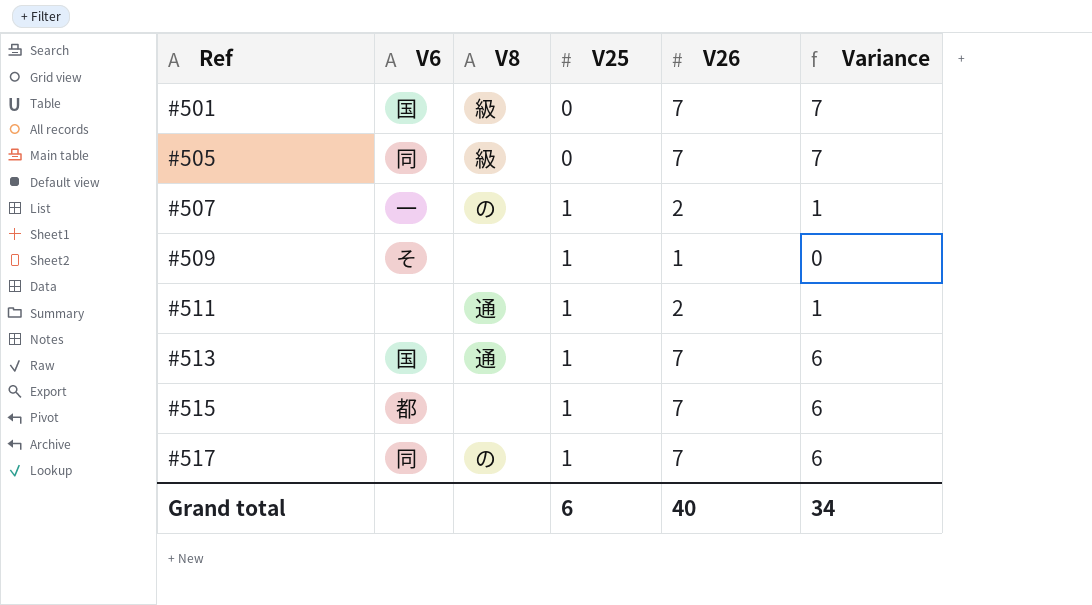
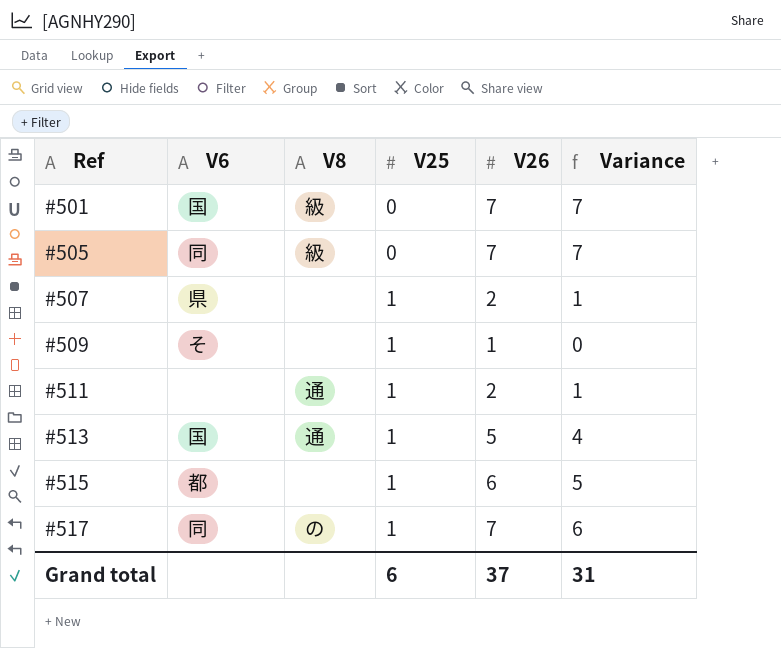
#507 | V6: 一 -> 県
#507 | V8: の -> none
#513 | V26: 7 -> 5
#513 | Variance: 6 -> 4
#515 | V26: 7 -> 6
#515 | Variance: 6 -> 5
Grand total | V26: 40 -> 37
Grand total | Variance: 34 -> 31

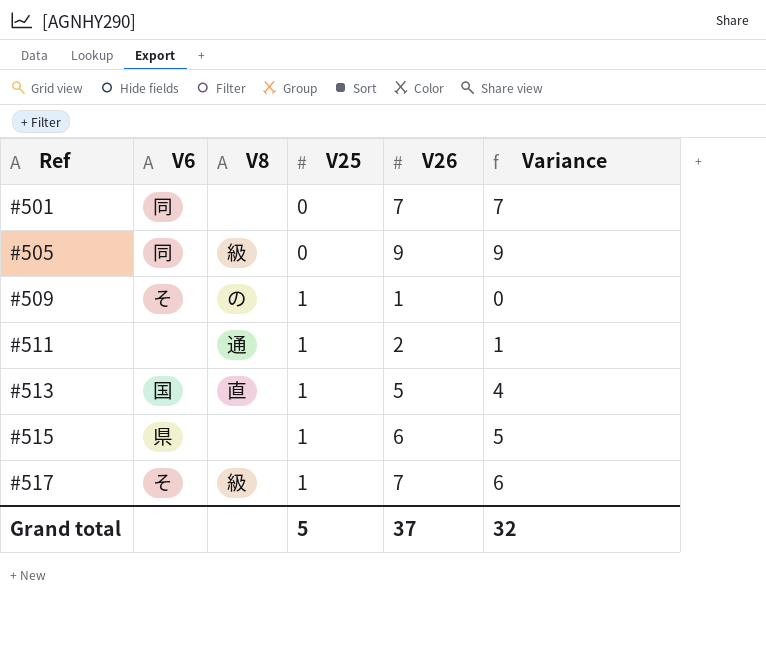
row #507: 県 | none | 1 | 2 | 1 -> none
#501 | V6: 国 -> 同
#501 | V8: 級 -> none
#505 | V26: 7 -> 9
#505 | Variance: 7 -> 9
#509 | V8: none -> の
#513 | V8: 通 -> 直
#515 | V6: 都 -> 県
#517 | V6: 同 -> そ
#517 | V8: の -> 級
Grand total | V25: 6 -> 5
Grand total | Variance: 31 -> 32

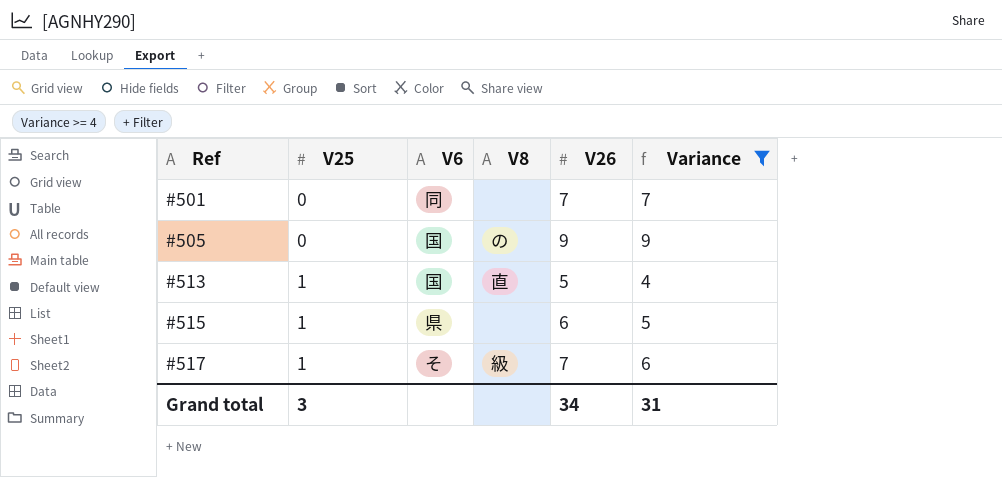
filter: none -> Variance >= 4
column V25 | position: 4 -> 2
#505 | V6: 同 -> 国
#505 | V8: 級 -> の
Grand total | V25: 5 -> 3
Grand total | V26: 37 -> 34
Grand total | Variance: 32 -> 31

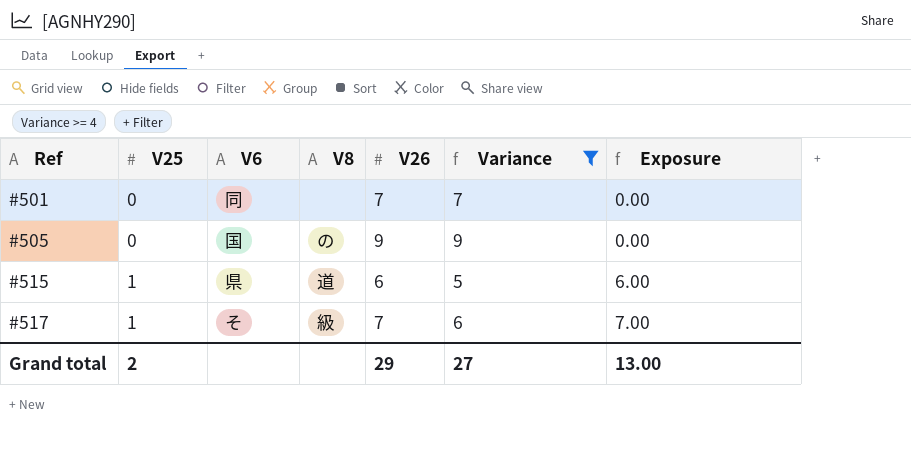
column Exposure | formula: none -> [V25] * [V26]
row #513: 1 | 国 | 直 | 5 | 4 -> none
#515 | V8: none -> 道
Grand total | V25: 3 -> 2
Grand total | V26: 34 -> 29
Grand total | Variance: 31 -> 27

